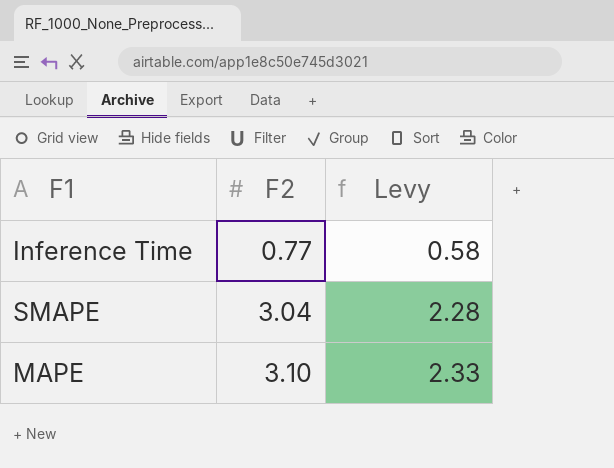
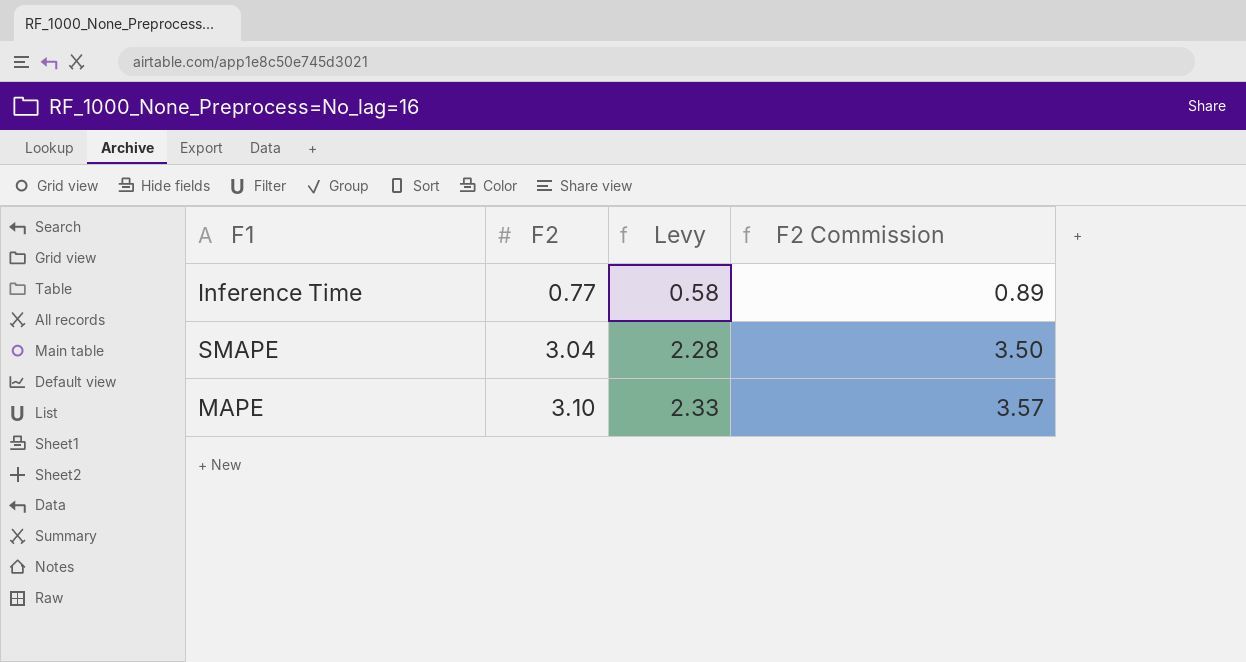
column F2 Commission | formula: none -> [F2] * 1.15

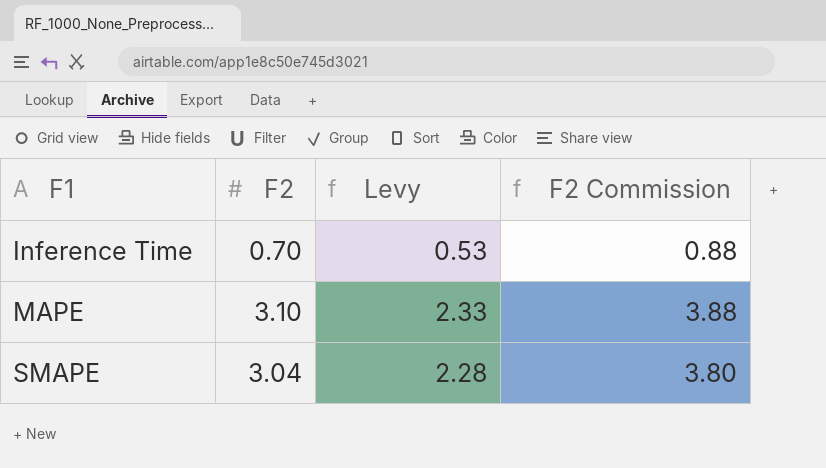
row order: F2 ascending -> F1 ascending
column F2 Commission | formula: [F2] * 1.15 -> [F2] * 1.25
Inference Time | F2: 0.77 -> 0.70
Inference Time | Levy: 0.58 -> 0.53

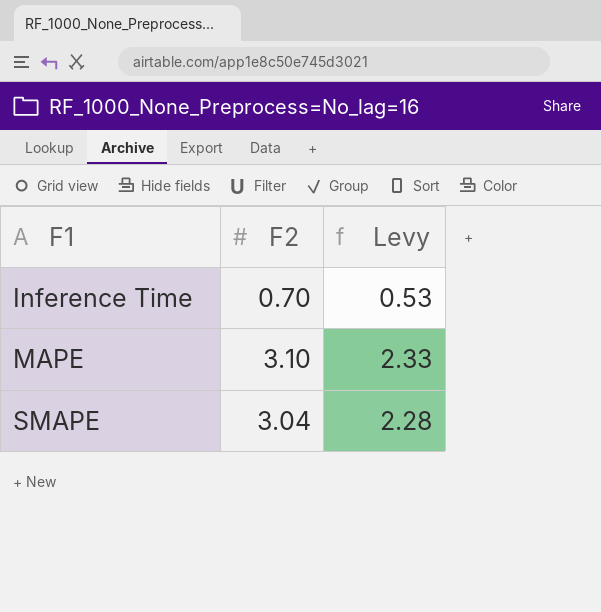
column F2 Commission | formula: [F2] * 1.25 -> none

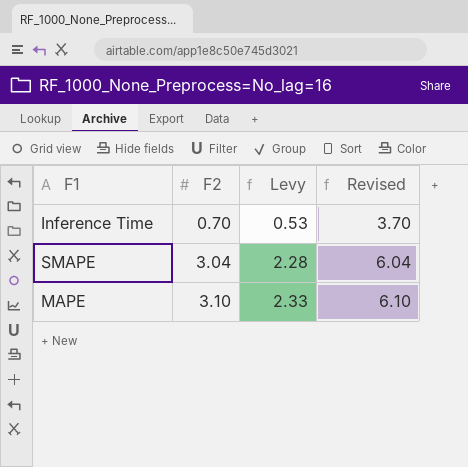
row order: F1 ascending -> F2 ascending
column Revised | formula: none -> [F2] + 3

